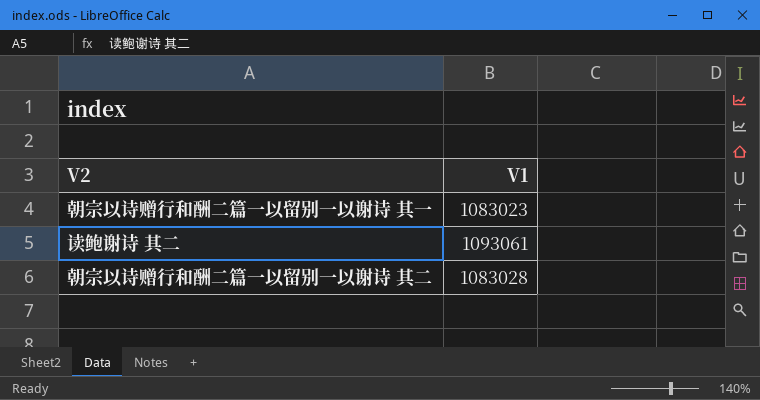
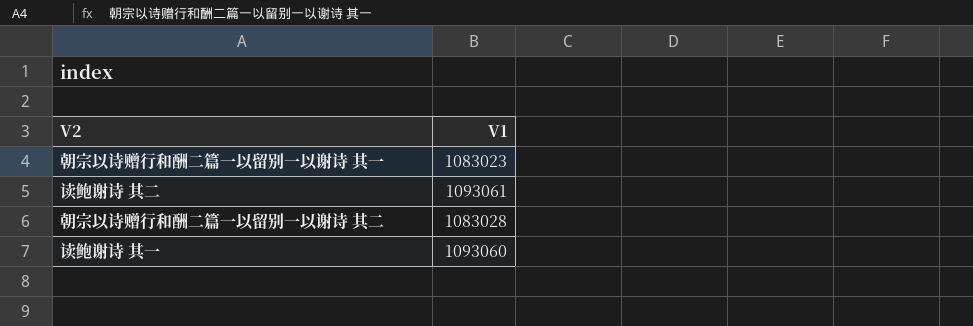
row 读鲍谢诗 其一: none -> 1093060

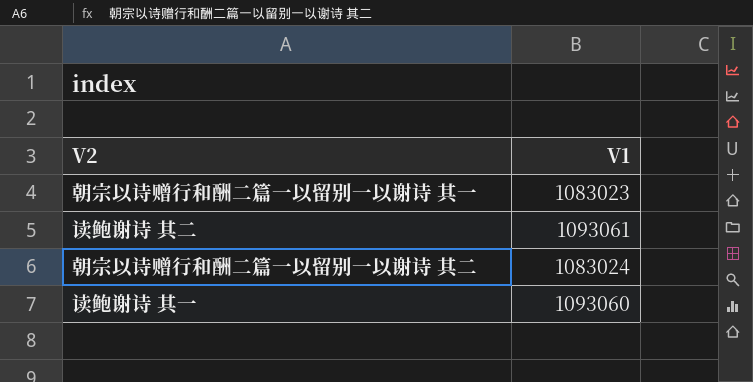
朝宗以诗赠行和酬二篇一以留别一以谢诗 其二 | V1: 1083028 -> 1083024

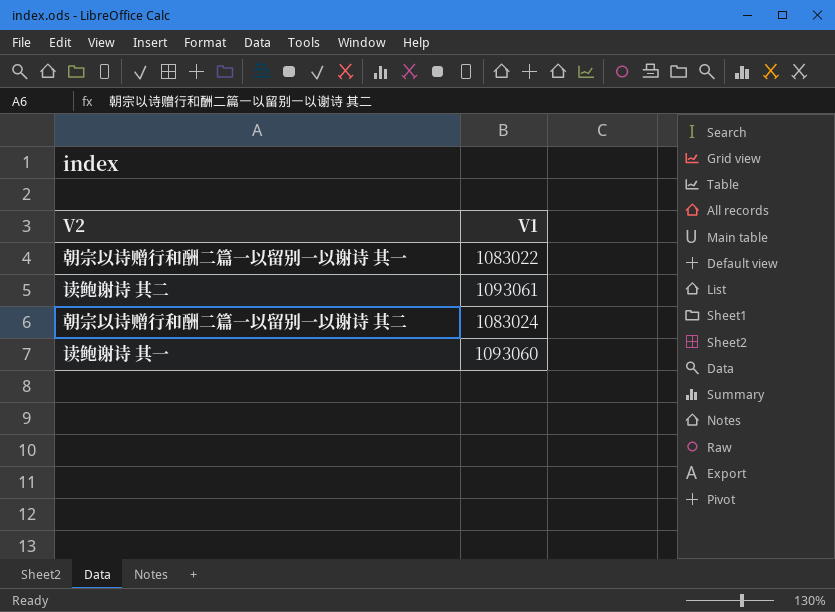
朝宗以诗赠行和酬二篇一以留别一以谢诗 其一 | V1: 1083023 -> 1083022

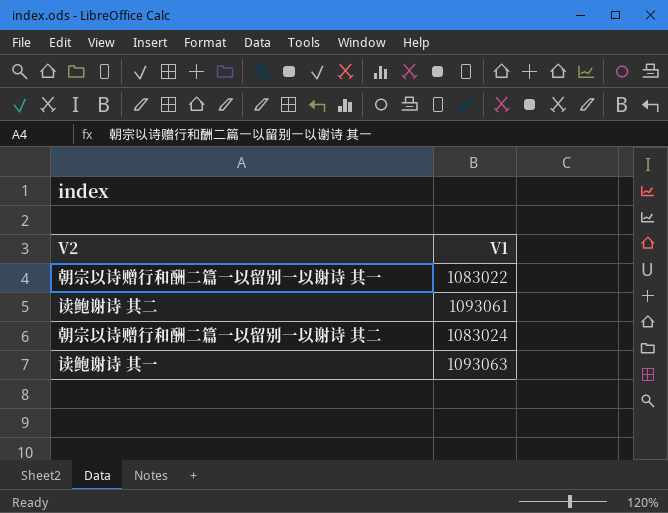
读鲍谢诗 其一 | V1: 1093060 -> 1093063

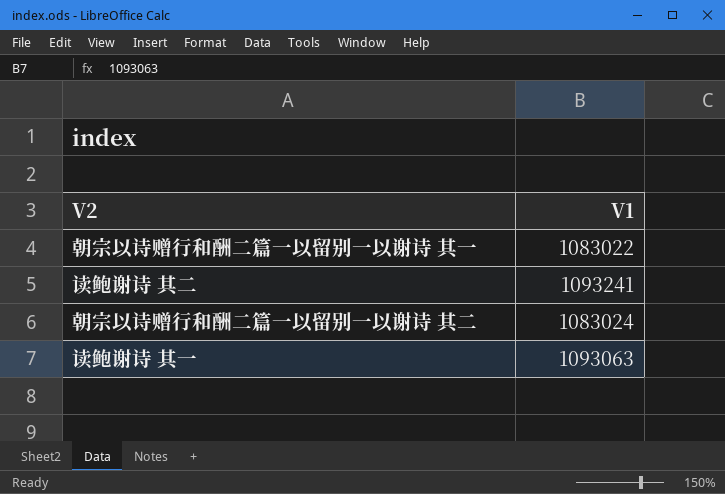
读鲍谢诗 其二 | V1: 1093061 -> 1093241

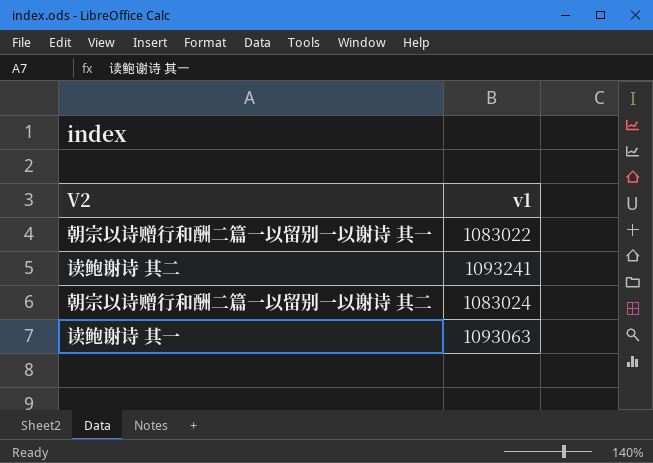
column name: V1 -> v1

